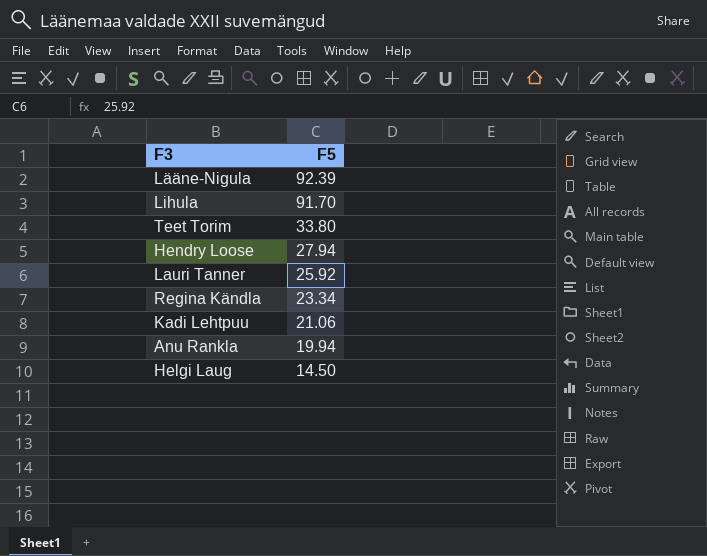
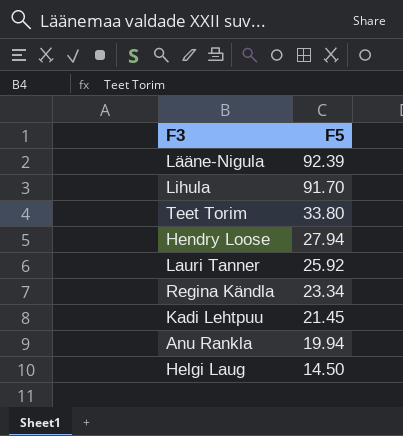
Kadi Lehtpuu | F5: 21.06 -> 21.45

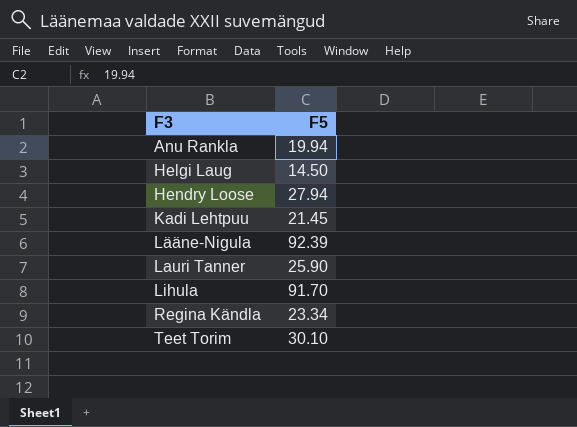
row order: F5 descending -> F3 ascending
Lauri Tanner | F5: 25.92 -> 25.90
Teet Torim | F5: 33.80 -> 30.10

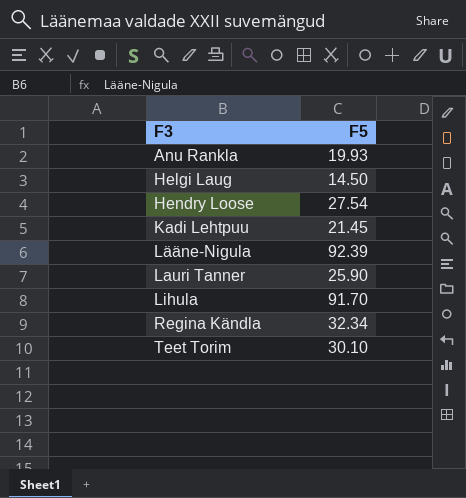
Anu Rankla | F5: 19.94 -> 19.93
Hendry Loose | F5: 27.94 -> 27.54
Regina Kändla | F5: 23.34 -> 32.34

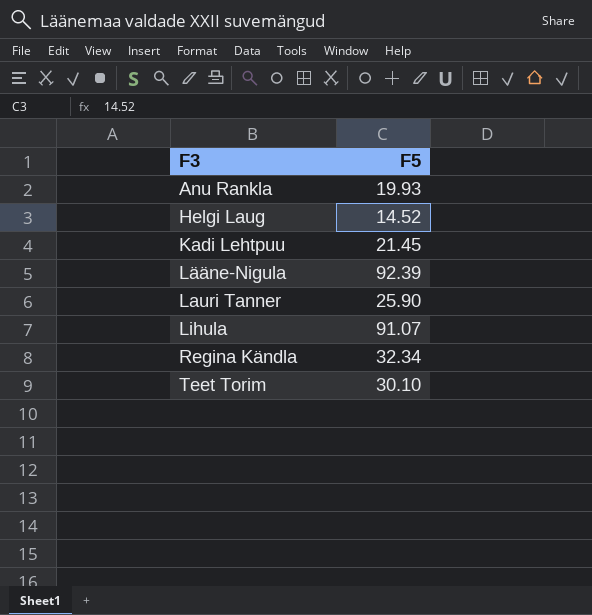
row Hendry Loose: 27.54 -> none
Helgi Laug | F5: 14.50 -> 14.52
Lihula | F5: 91.70 -> 91.07

